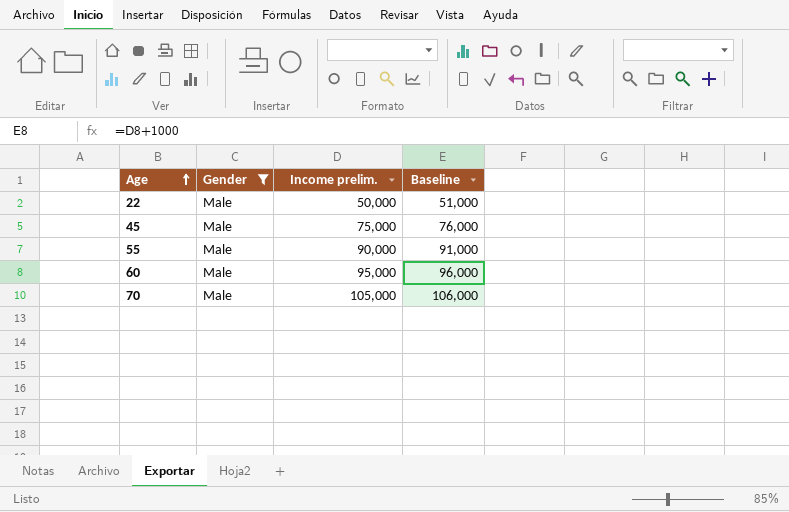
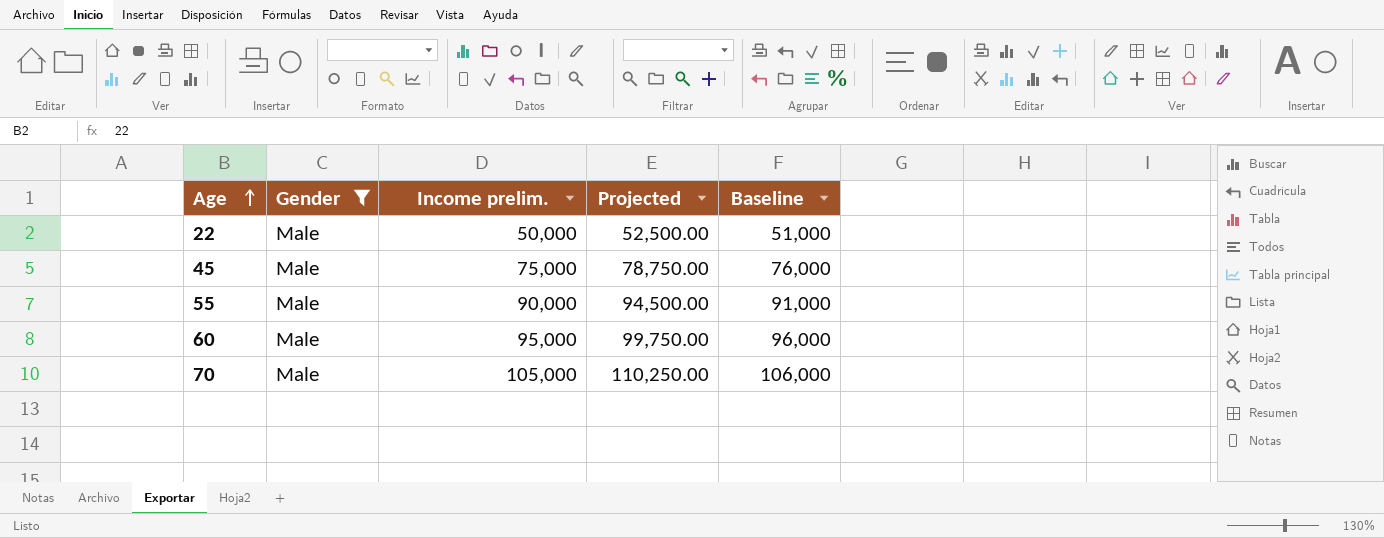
column Projected | formula: none -> [Income prelim.] * 1.05

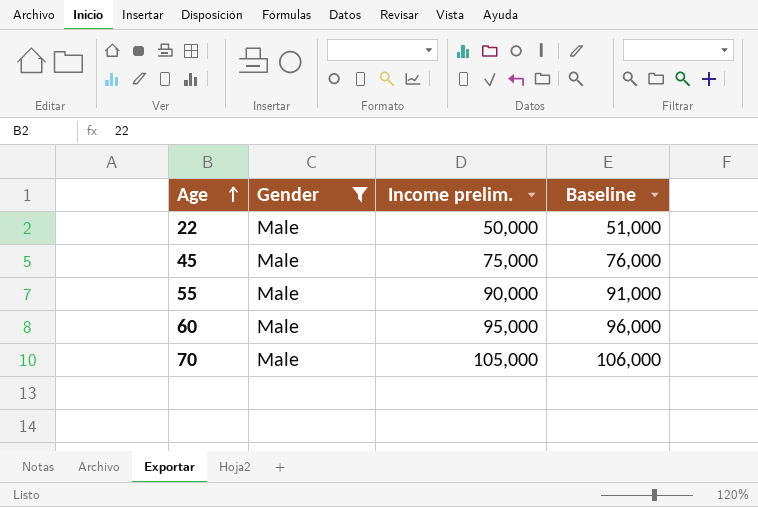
column Projected | formula: [Income prelim.] * 1.05 -> none

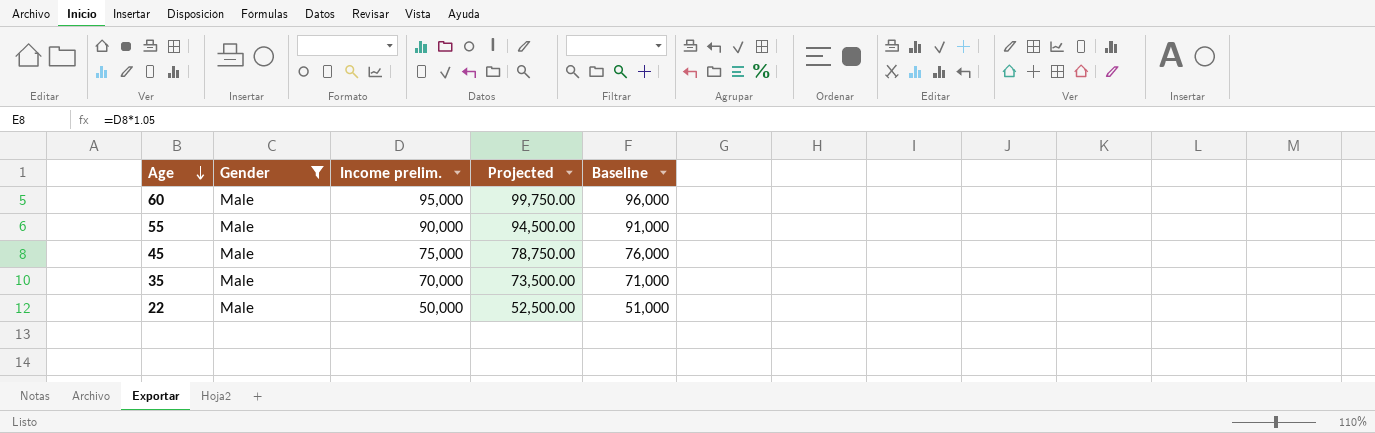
row order: Age ascending -> Age descending
column Projected | formula: none -> [Income prelim.] * 1.05
row 70: Male | 105,000 | 106,000 -> none
row 35: none -> Male | 70,000 | 73,500.00 | 71,000

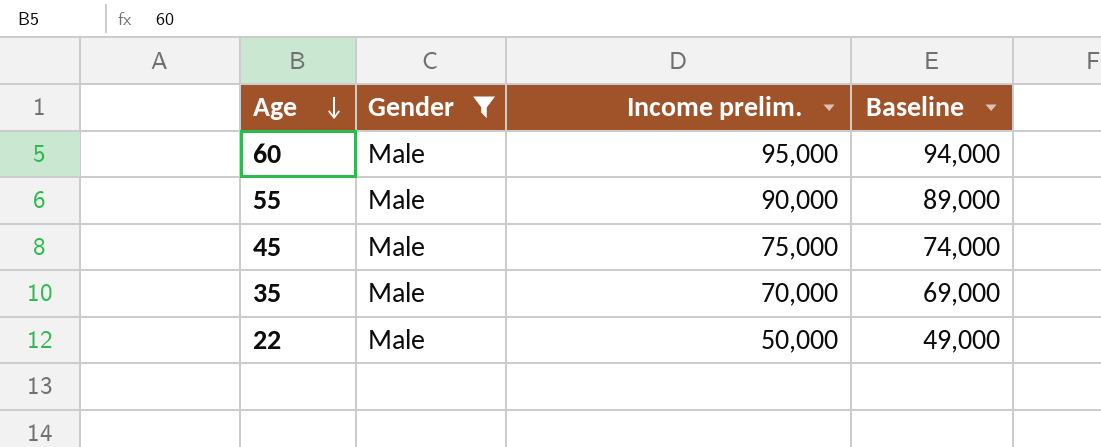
column Projected | formula: [Income prelim.] * 1.05 -> none
column Baseline | formula: [Income prelim.] + 1000 -> [Income prelim.] - 1000

